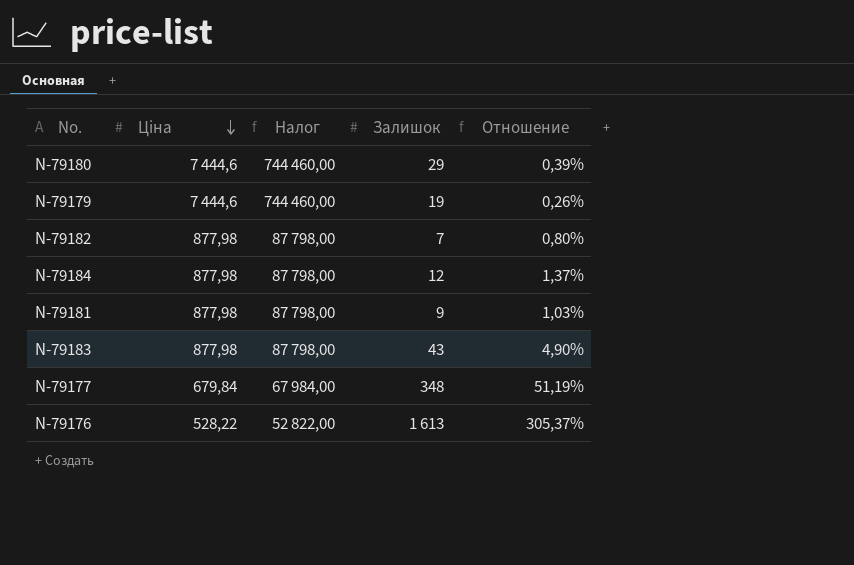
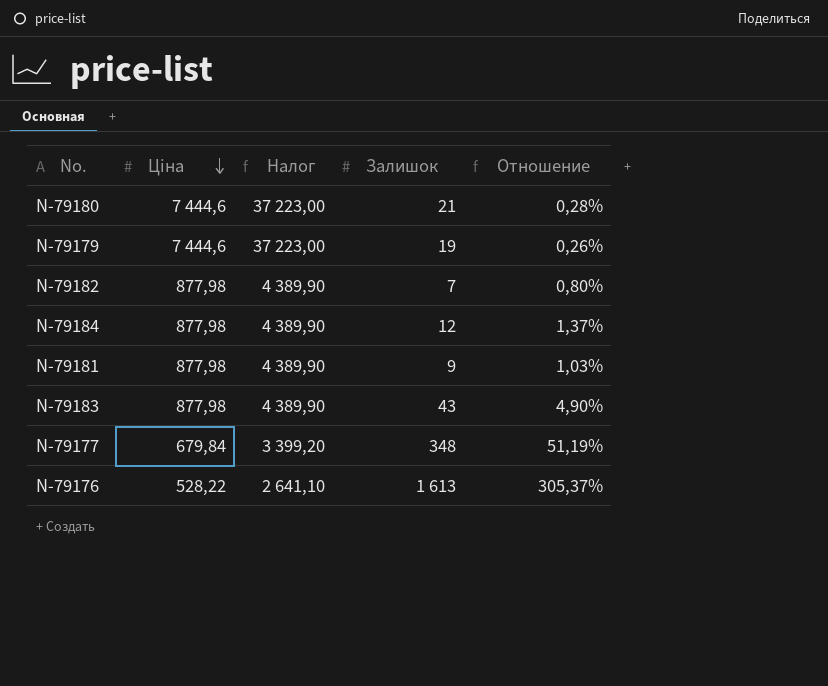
column Налог | formula: [Ціна] * 100 -> [Ціна] * 5
N-79180 | Залишок: 29 -> 21
N-79180 | Отношение: 0,39% -> 0,28%

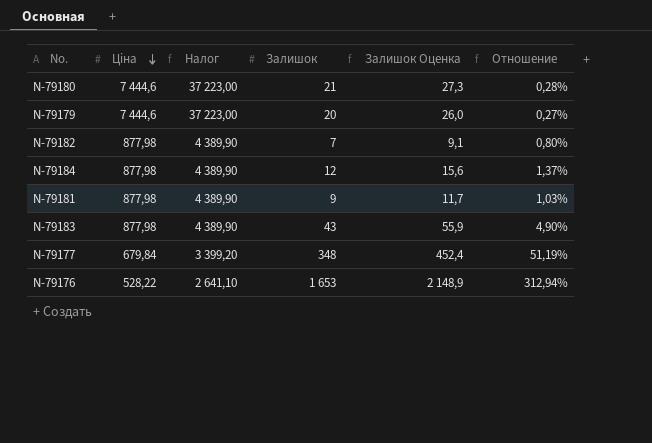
column Залишок Оценка | formula: none -> [Залишок] * 1,3
N-79179 | Залишок: 19 -> 20
N-79179 | Отношение: 0,26% -> 0,27%
N-79176 | Залишок: 1 613 -> 1 653
N-79176 | Отношение: 305,37% -> 312,94%

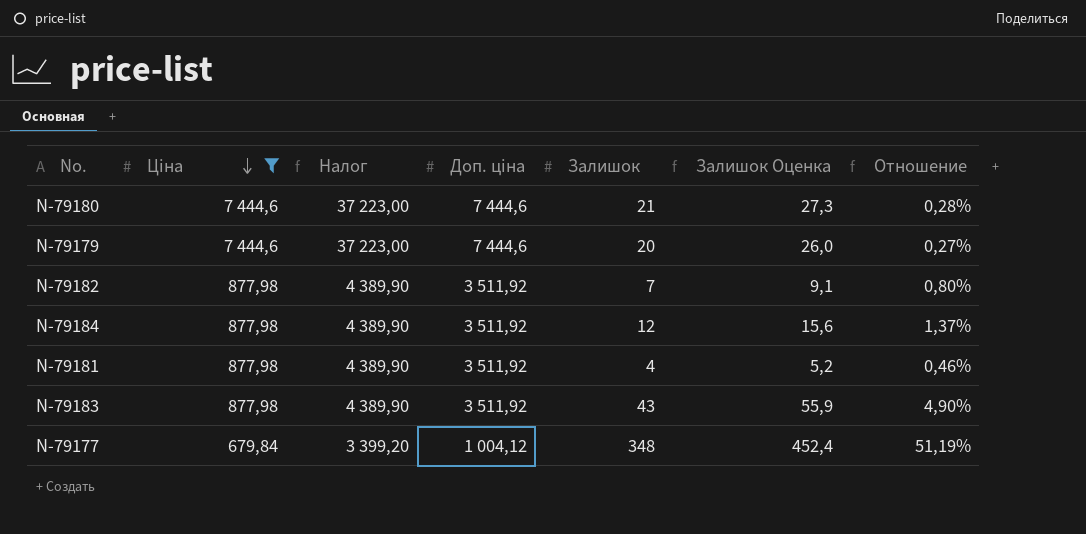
filter: none -> Ціна != 528,22
column Доп. ціна | position: none -> 4
N-79181 | Залишок: 9 -> 4
N-79181 | Залишок Оценка: 11,7 -> 5,2
N-79181 | Отношение: 1,03% -> 0,46%

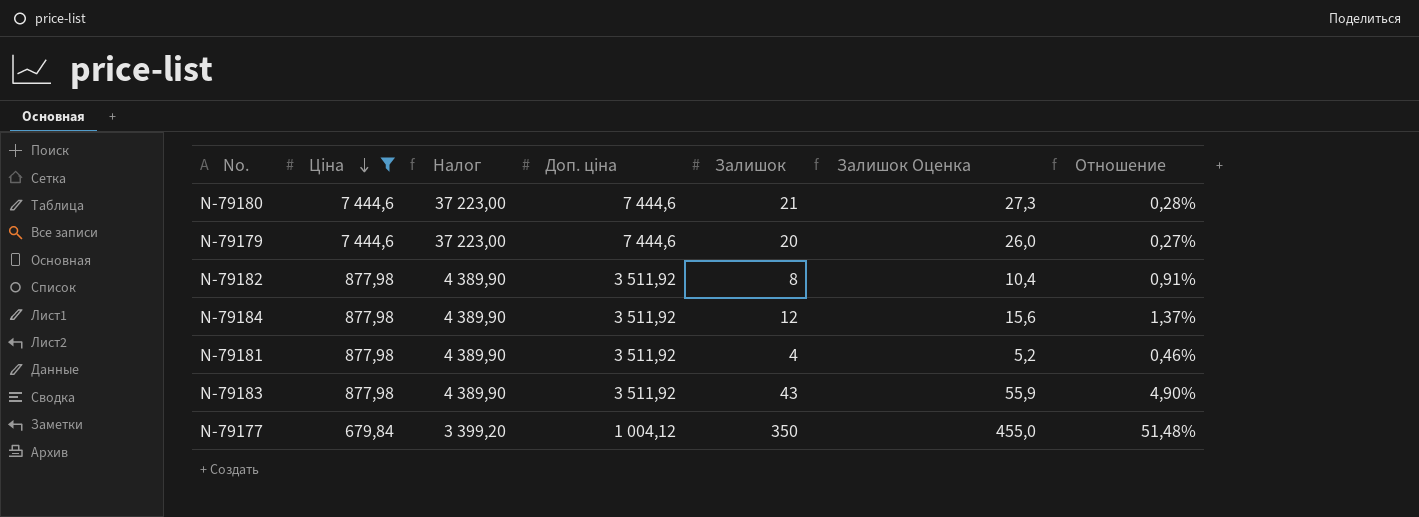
N-79182 | Залишок: 7 -> 8
N-79182 | Залишок Оценка: 9,1 -> 10,4
N-79182 | Отношение: 0,80% -> 0,91%
N-79177 | Залишок: 348 -> 350
N-79177 | Залишок Оценка: 452,4 -> 455,0
N-79177 | Отношение: 51,19% -> 51,48%

